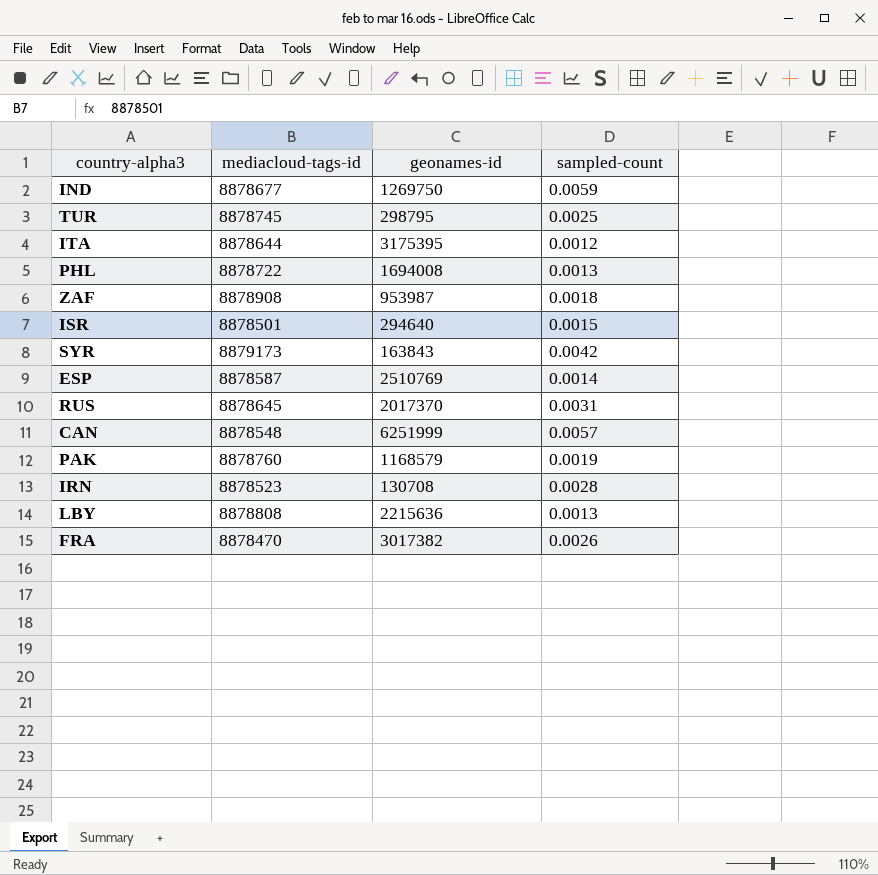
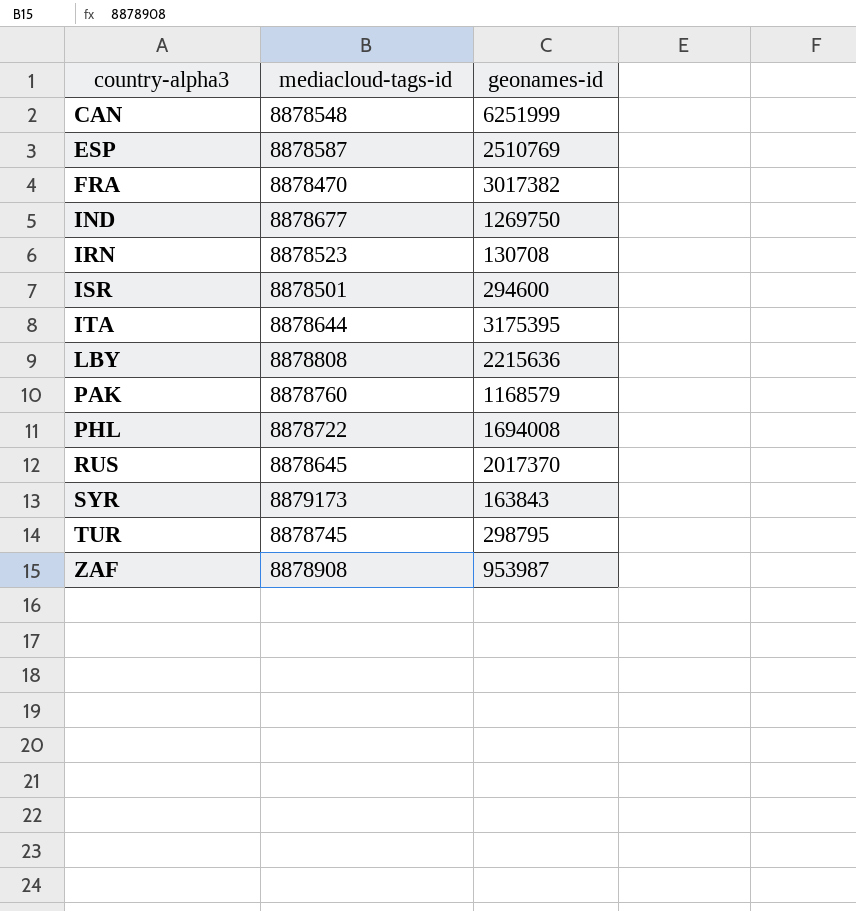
row order: none -> country-alpha3 ascending
column sampled-count | position: 4 -> none
ISR | geonames-id: 294640 -> 294600

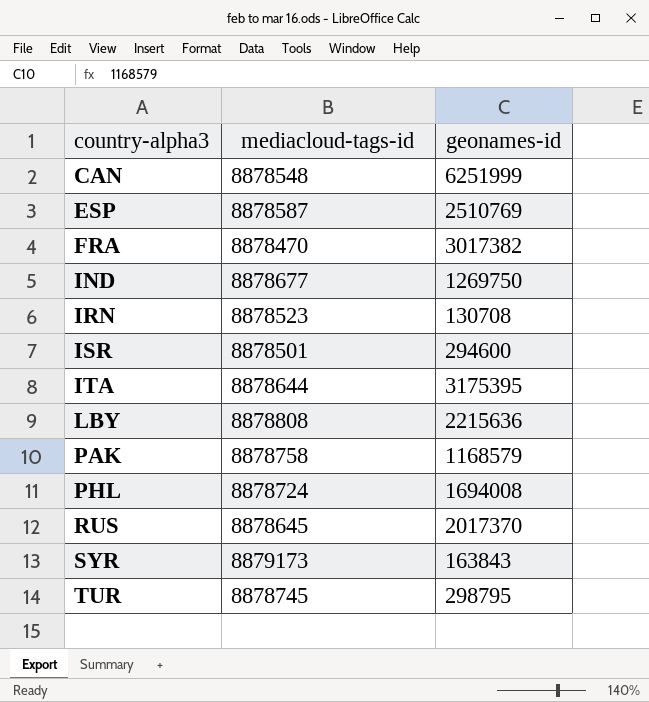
row ZAF: 8878908 | 953987 -> none
PAK | mediacloud-tags-id: 8878760 -> 8878758
PHL | mediacloud-tags-id: 8878722 -> 8878724

